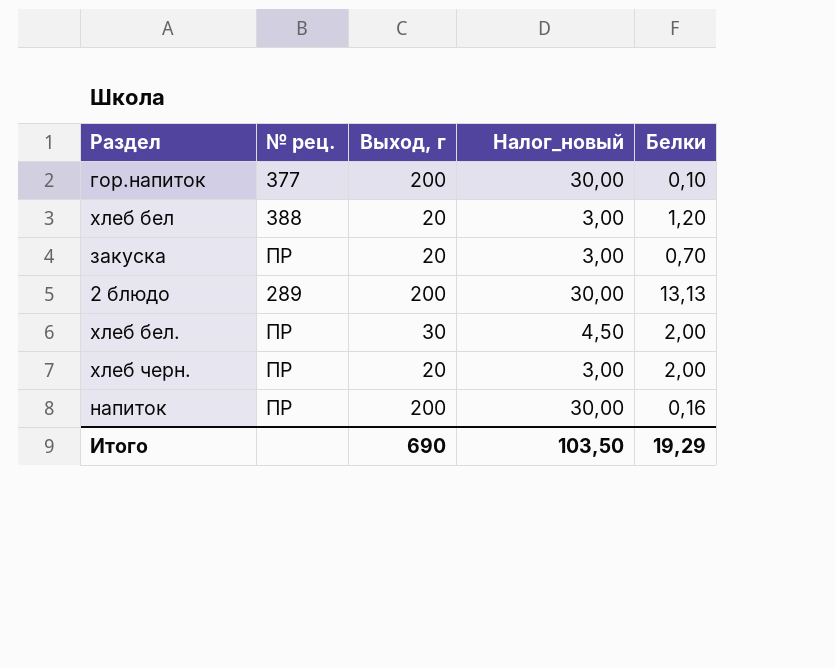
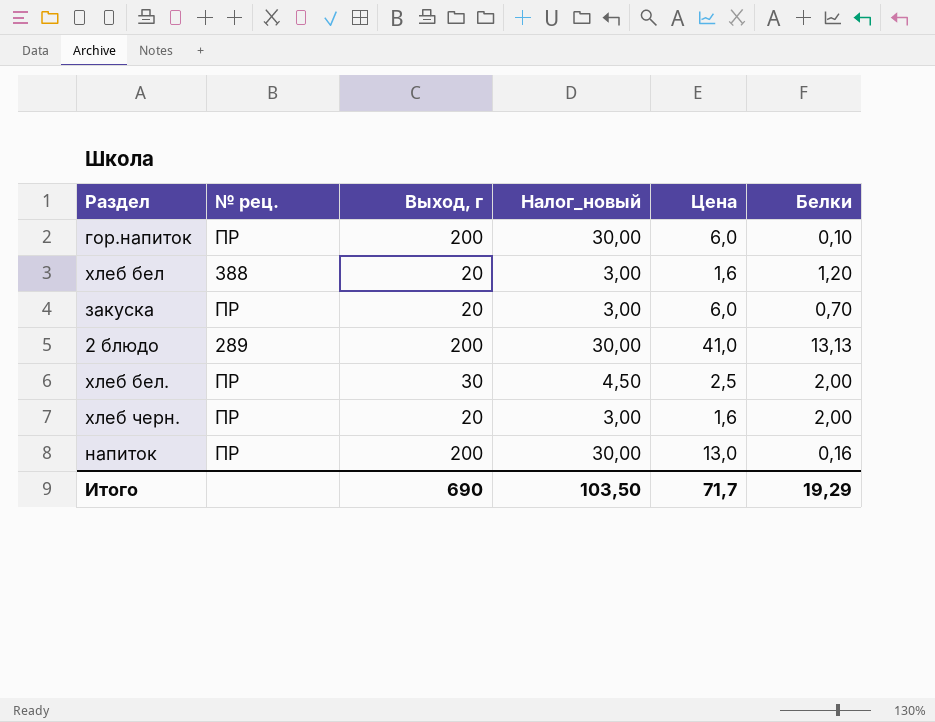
column Цена | position: none -> 5
гор.напиток | № рец.: 377 -> ПР

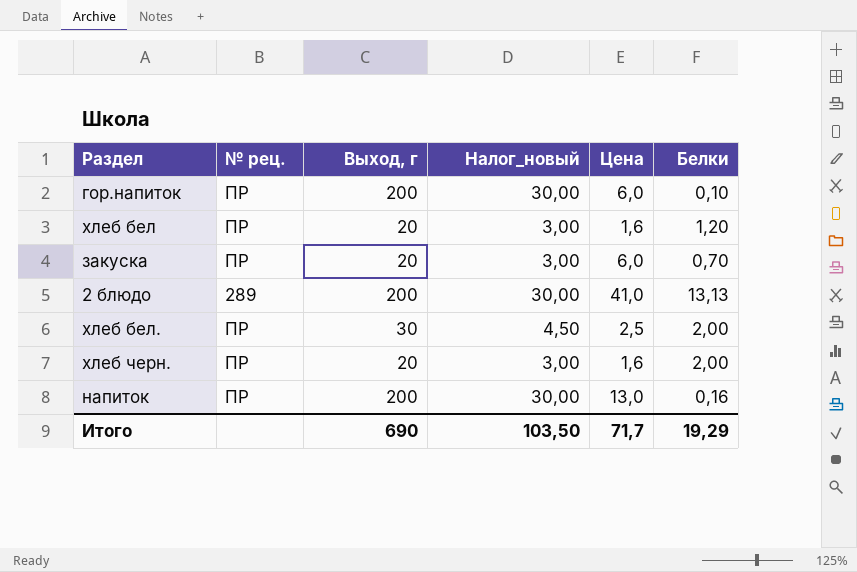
хлеб бел | № рец.: 388 -> ПР

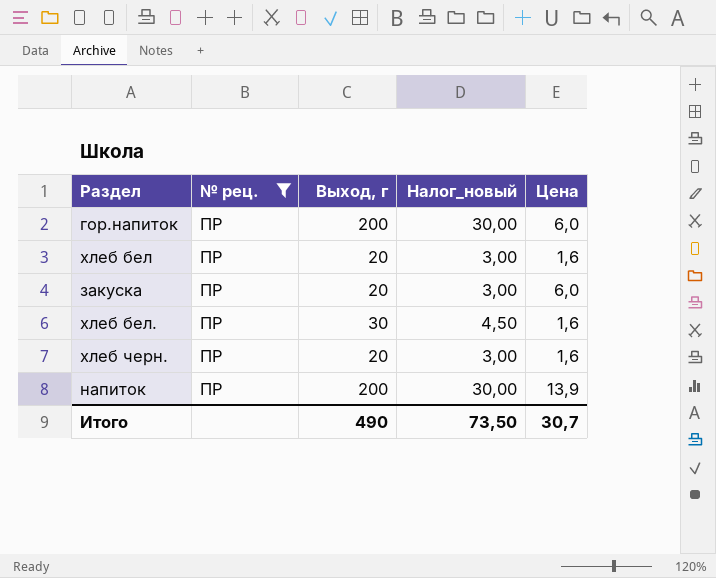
filter: none -> № рец. = ПР
column Белки | position: 6 -> none
хлеб бел. | Цена: 2,5 -> 1,6
напиток | Цена: 13,0 -> 13,9
Итого | Выход, г: 690 -> 490
Итого | Налог_новый: 103,50 -> 73,50
Итого | Цена: 71,7 -> 30,7

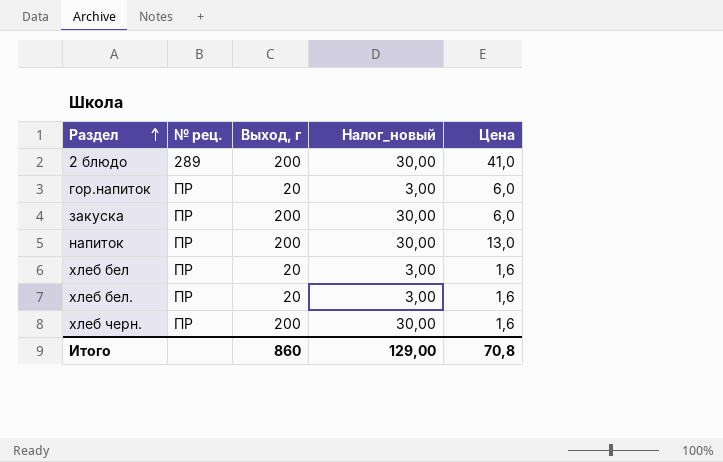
filter: № рец. = ПР -> none
row order: none -> Раздел ascending
гор.напиток | Выход, г: 200 -> 20
гор.напиток | Налог_новый: 30,00 -> 3,00
закуска | Выход, г: 20 -> 200
закуска | Налог_новый: 3,00 -> 30,00
напиток | Цена: 13,9 -> 13,0
хлеб бел. | Выход, г: 30 -> 20
хлеб бел. | Налог_новый: 4,50 -> 3,00
хлеб черн. | Выход, г: 20 -> 200
хлеб черн. | Налог_новый: 3,00 -> 30,00
Итого | Выход, г: 490 -> 860
Итого | Налог_новый: 73,50 -> 129,00
Итого | Цена: 30,7 -> 70,8

